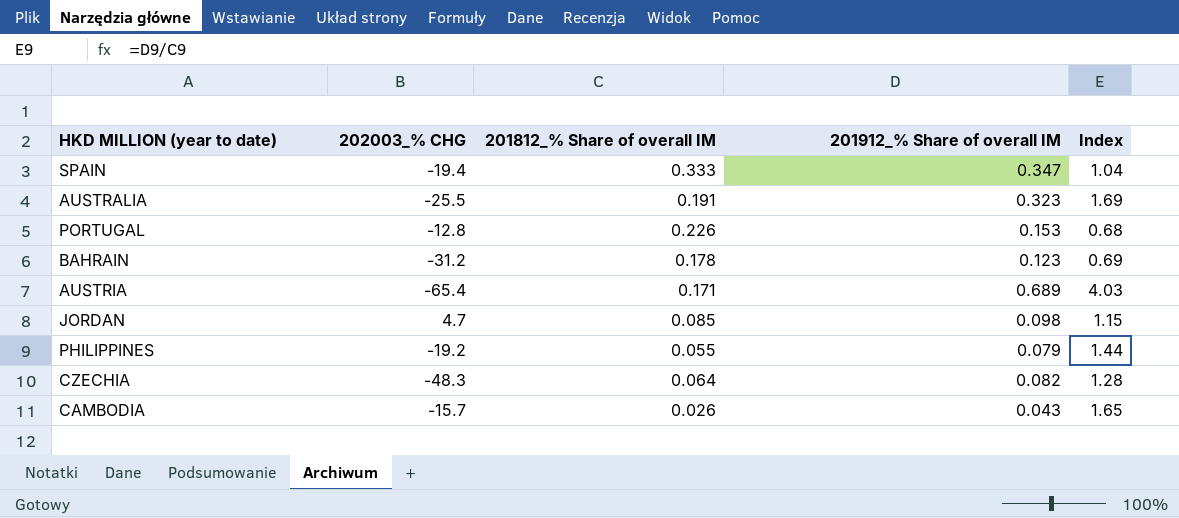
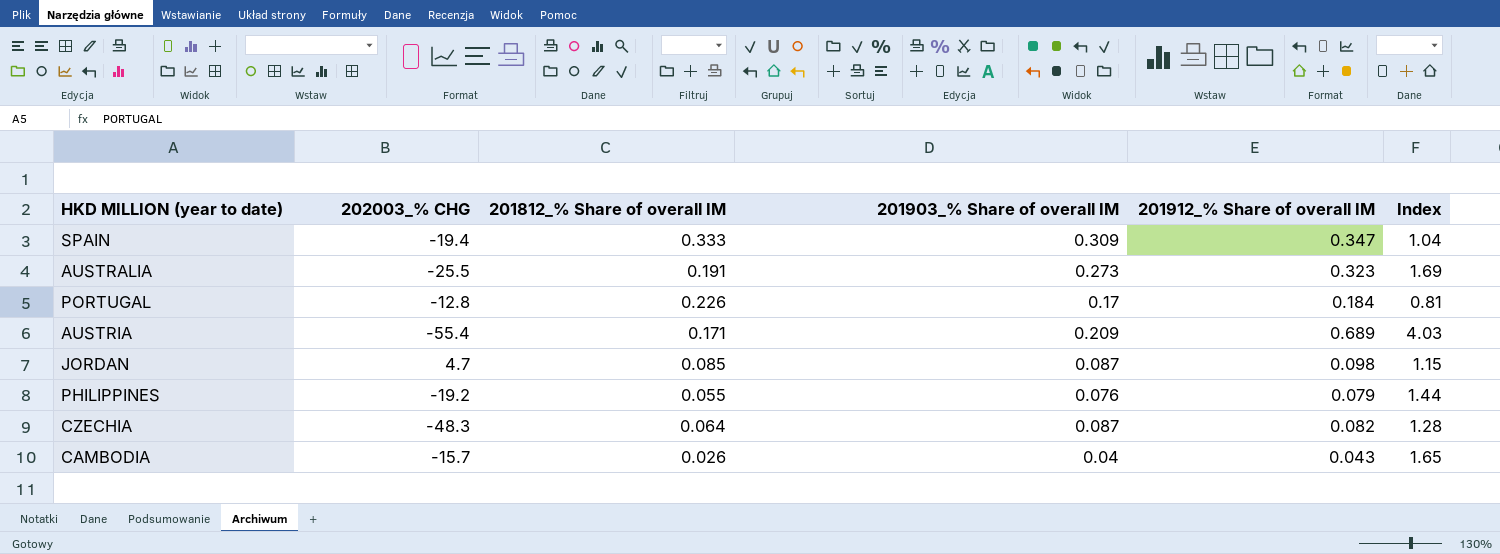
column 201903_% Share of overall IM | position: none -> 4
row BAHRAIN: -31.2 | 0.178 | 0.123 | 0.69 -> none
PORTUGAL | 201912_% Share of overall IM: 0.153 -> 0.184
PORTUGAL | Index: 0.68 -> 0.81
AUSTRIA | 202003_% CHG: -65.4 -> -55.4

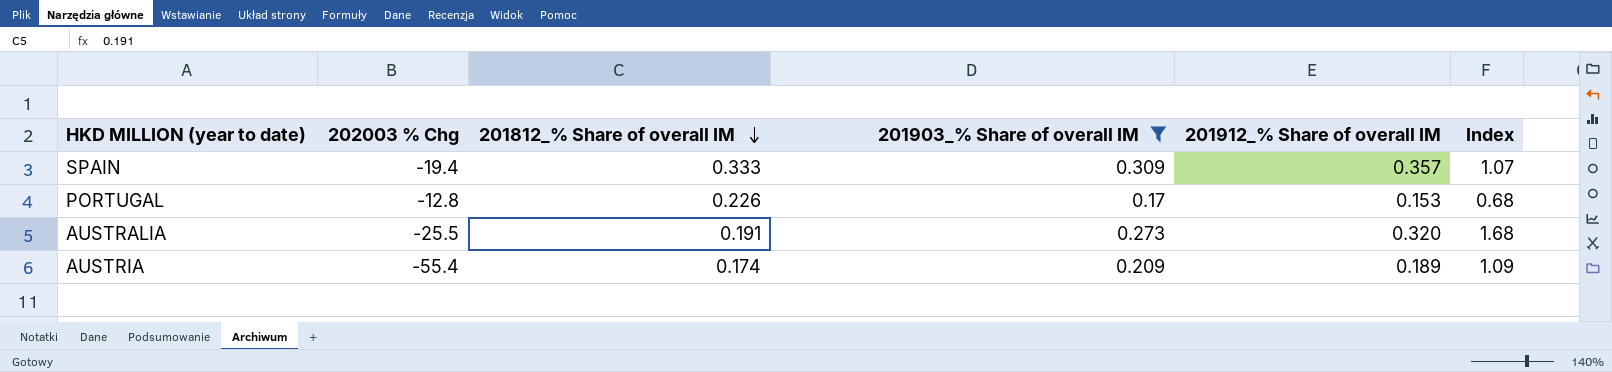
filter: none -> 201903_% Share of overall IM >= 0.17
row order: none -> 201812_% Share of overall IM descending
column name: 202003_% CHG -> 202003 % Chg
SPAIN | 201912_% Share of overall IM: 0.347 -> 0.357
SPAIN | Index: 1.04 -> 1.07
PORTUGAL | 201912_% Share of overall IM: 0.184 -> 0.153
PORTUGAL | Index: 0.81 -> 0.68
AUSTRALIA | 201912_% Share of overall IM: 0.323 -> 0.320
AUSTRALIA | Index: 1.69 -> 1.68
AUSTRIA | 201812_% Share of overall IM: 0.171 -> 0.174
AUSTRIA | 201912_% Share of overall IM: 0.689 -> 0.189
AUSTRIA | Index: 4.03 -> 1.09

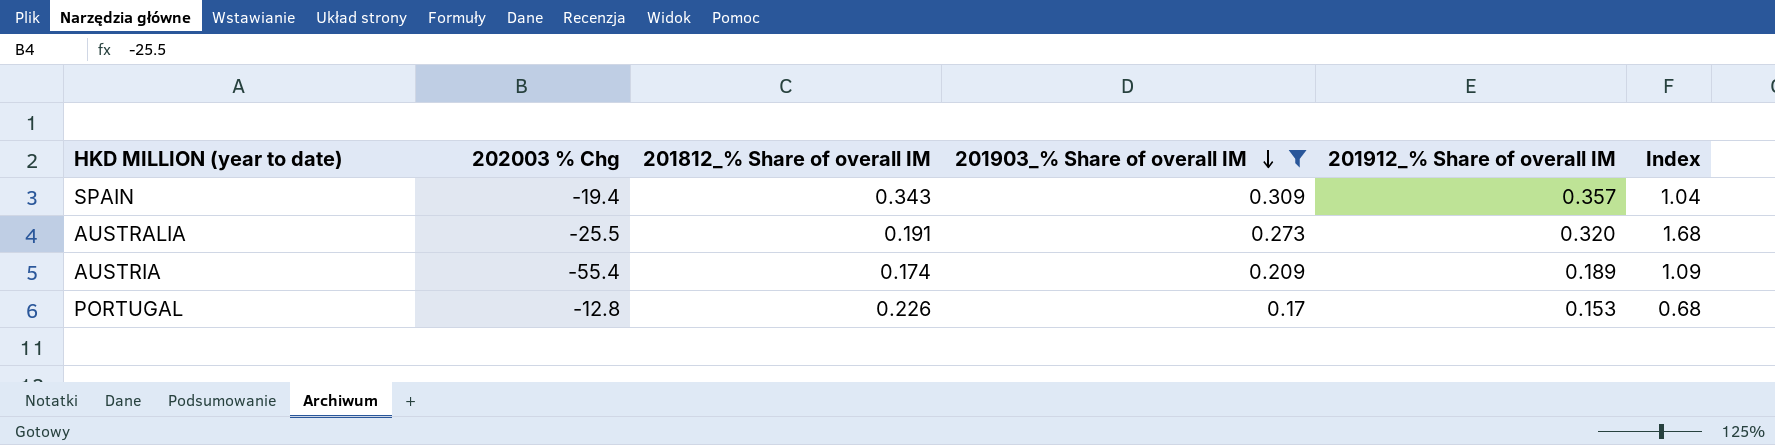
row order: 201812_% Share of overall IM descending -> 201903_% Share of overall IM descending
SPAIN | 201812_% Share of overall IM: 0.333 -> 0.343
SPAIN | Index: 1.07 -> 1.04

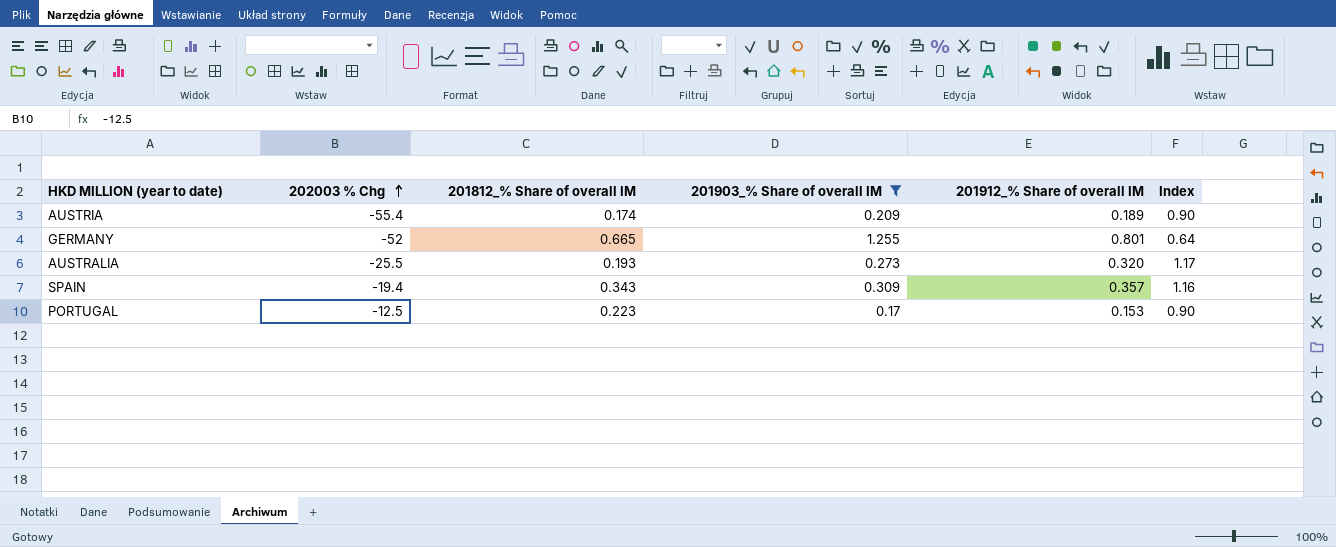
row order: 201903_% Share of overall IM descending -> 202003 % Chg ascending
column Index | formula: [201912_% Share of overall IM] / [201812_% Share of overall IM] -> [201912_% Share of overall IM] / [201903_% Share of overall IM]
row GERMANY: none -> -52 | 0.665 | 1.255 | 0.801 | 0.64
AUSTRALIA | 201812_% Share of overall IM: 0.191 -> 0.193
PORTUGAL | 202003 % Chg: -12.8 -> -12.5
PORTUGAL | 201812_% Share of overall IM: 0.226 -> 0.223

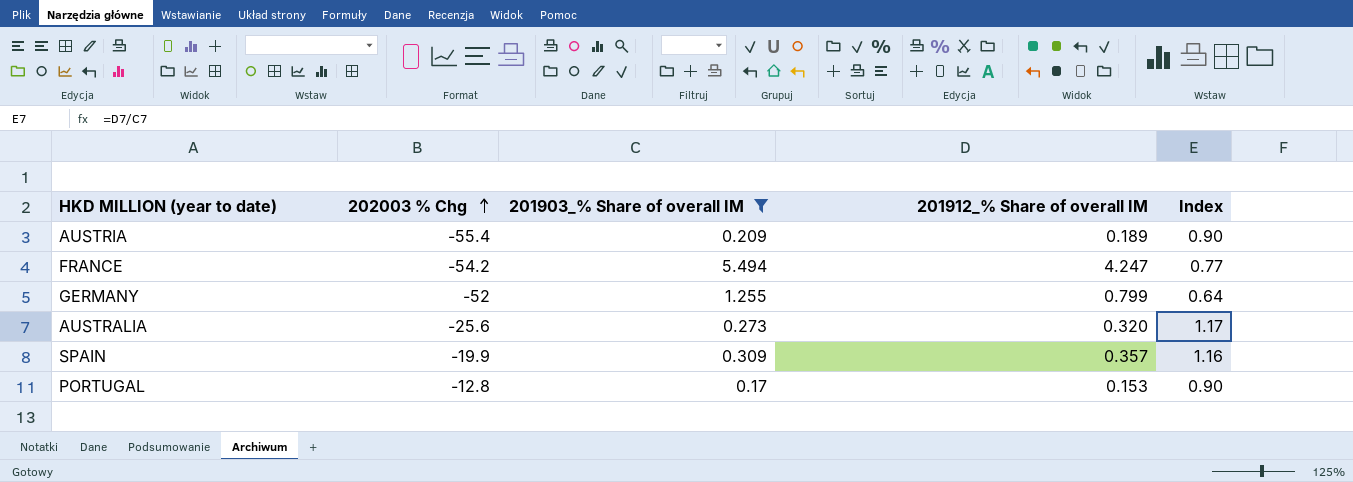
column 201812_% Share of overall IM | position: 3 -> none
row FRANCE: none -> -54.2 | 5.494 | 4.247 | 0.77
GERMANY | 201912_% Share of overall IM: 0.801 -> 0.799
AUSTRALIA | 202003 % Chg: -25.5 -> -25.6
SPAIN | 202003 % Chg: -19.4 -> -19.9
PORTUGAL | 202003 % Chg: -12.5 -> -12.8

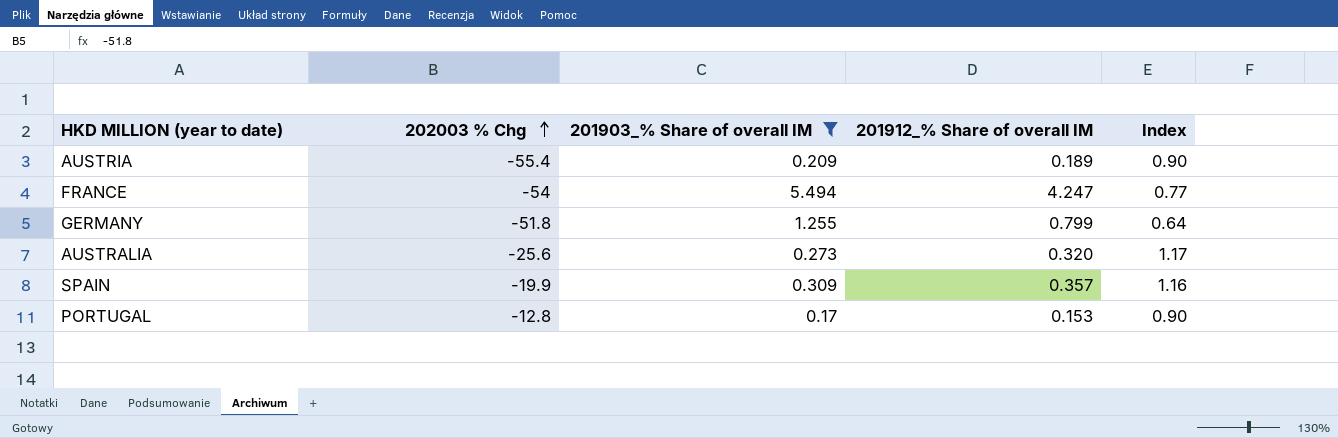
FRANCE | 202003 % Chg: -54.2 -> -54
GERMANY | 202003 % Chg: -52 -> -51.8

